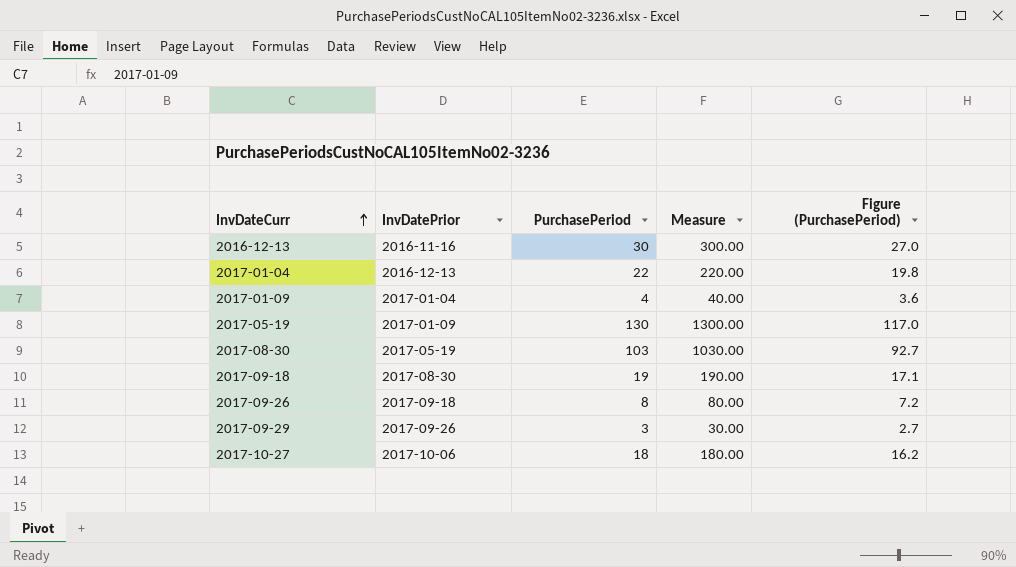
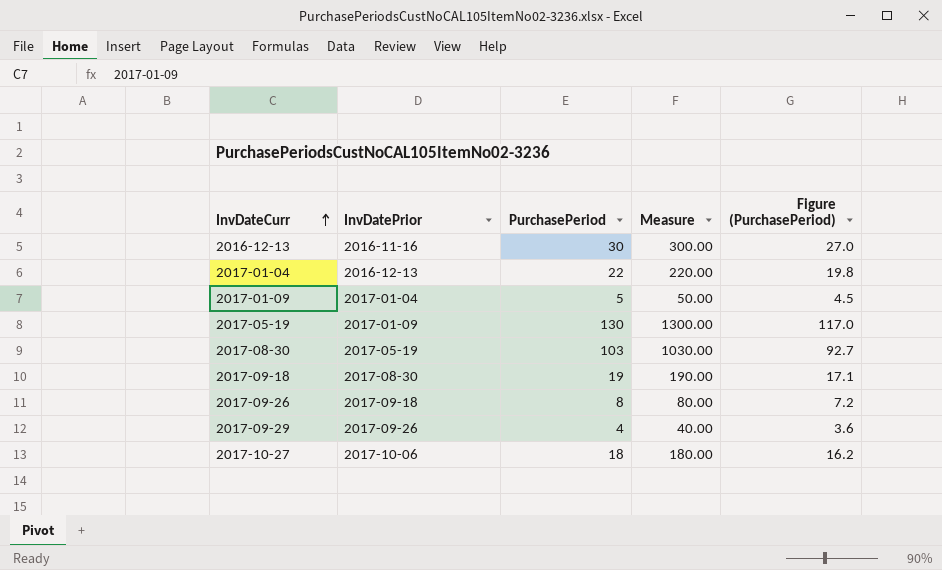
2017-01-09 | PurchasePeriod: 4 -> 5
2017-01-09 | Measure: 40.00 -> 50.00
2017-01-09 | Figure (PurchasePeriod): 3.6 -> 4.5
2017-09-29 | PurchasePeriod: 3 -> 4
2017-09-29 | Measure: 30.00 -> 40.00
2017-09-29 | Figure (PurchasePeriod): 2.7 -> 3.6

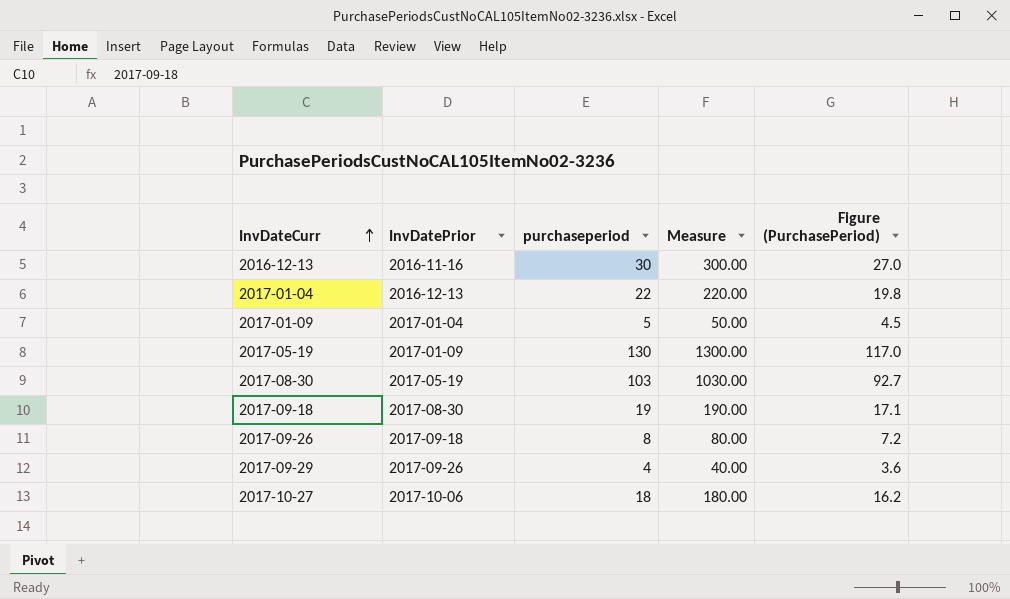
column name: PurchasePeriod -> purchaseperiod

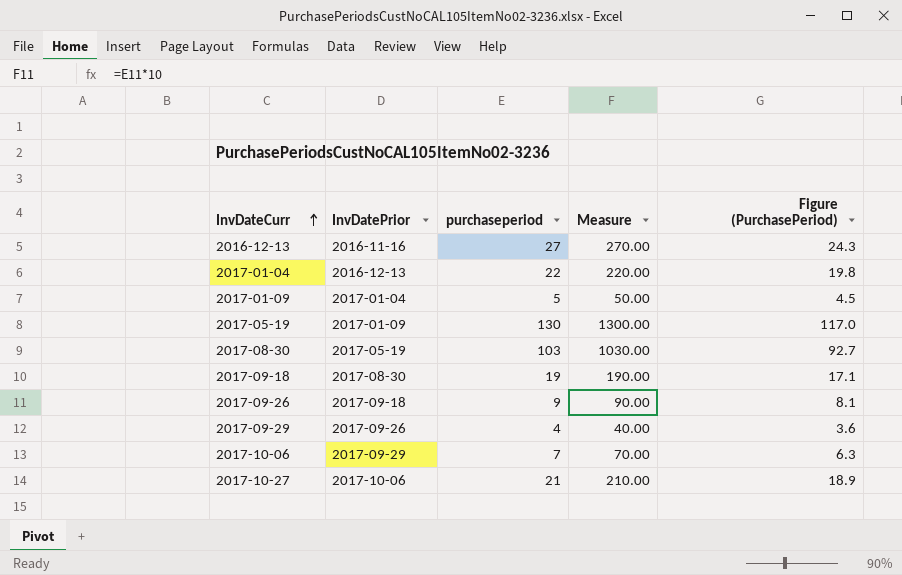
2016-12-13 | purchaseperiod: 30 -> 27
2016-12-13 | Measure: 300.00 -> 270.00
2016-12-13 | Figure (PurchasePeriod): 27.0 -> 24.3
2017-09-26 | purchaseperiod: 8 -> 9
2017-09-26 | Measure: 80.00 -> 90.00
2017-09-26 | Figure (PurchasePeriod): 7.2 -> 8.1
row 2017-10-06: none -> 2017-09-29 | 7 | 70.00 | 6.3
2017-10-27 | purchaseperiod: 18 -> 21
2017-10-27 | Measure: 180.00 -> 210.00
2017-10-27 | Figure (PurchasePeriod): 16.2 -> 18.9

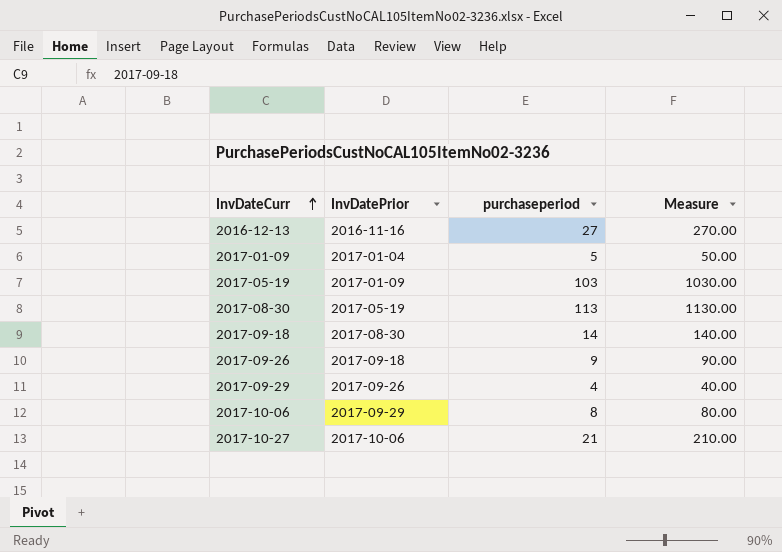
column Figure (PurchasePeriod) | formula: [purchaseperiod] * 0.9 -> none
row 2017-01-04: 2016-12-13 | 22 | 220.00 | 19.8 -> none
2017-05-19 | purchaseperiod: 130 -> 103
2017-05-19 | Measure: 1300.00 -> 1030.00
2017-08-30 | purchaseperiod: 103 -> 113
2017-08-30 | Measure: 1030.00 -> 1130.00
2017-09-18 | purchaseperiod: 19 -> 14
2017-09-18 | Measure: 190.00 -> 140.00
2017-10-06 | purchaseperiod: 7 -> 8
2017-10-06 | Measure: 70.00 -> 80.00

